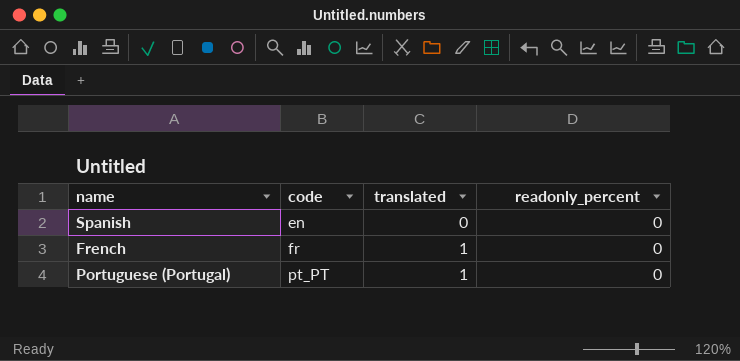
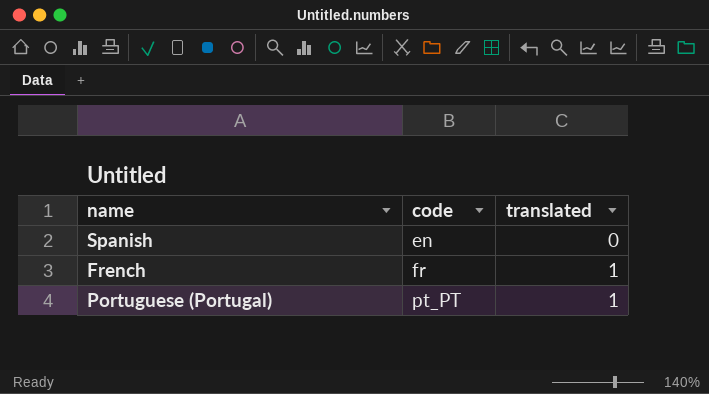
column readonly_percent | position: 4 -> none

